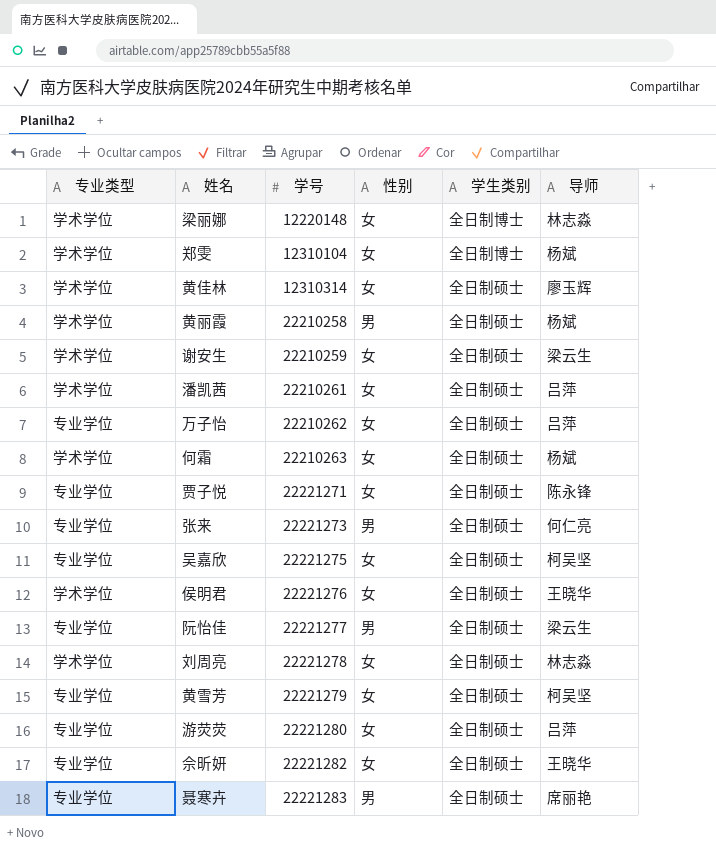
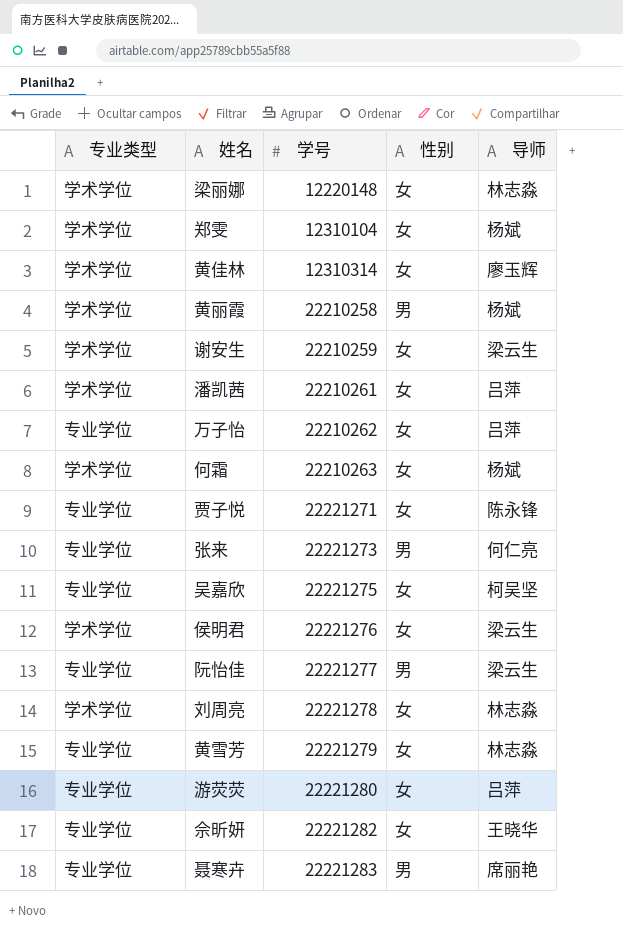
column 学生类别 | position: 5 -> none
侯明君 | 导师: 王晓华 -> 梁云生
黄雪芳 | 导师: 柯吴坚 -> 林志淼

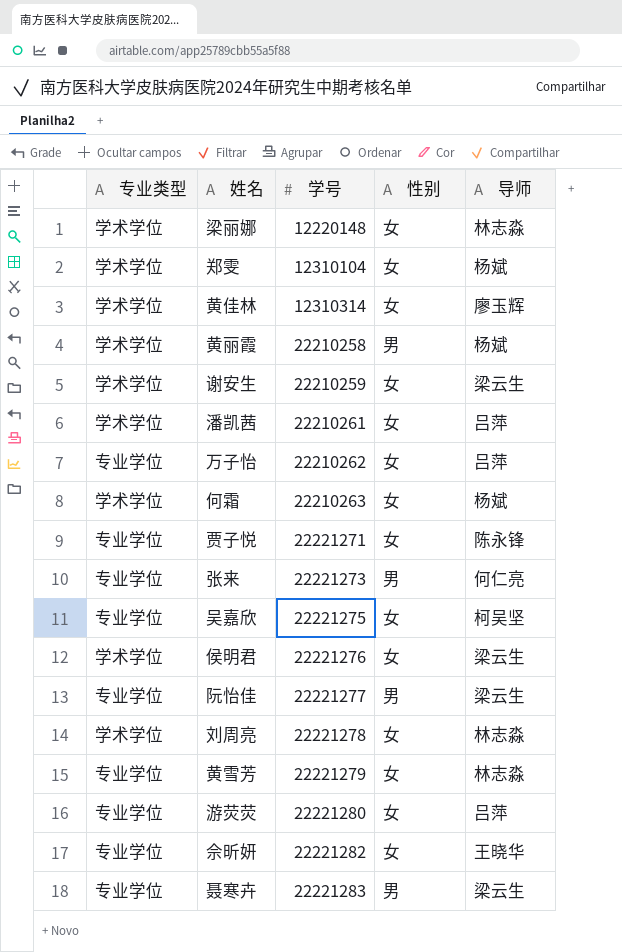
聂寒卉 | 导师: 席丽艳 -> 梁云生

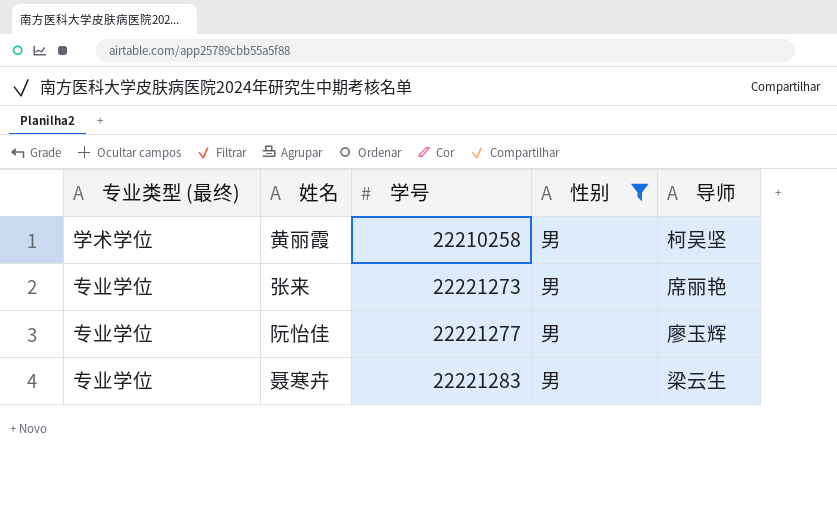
filter: none -> 性别 = 男
column name: 专业类型 -> 专业类型 (最终)
黄丽霞 | 导师: 杨斌 -> 柯吴坚
张来 | 导师: 何仁亮 -> 席丽艳
阮怡佳 | 导师: 梁云生 -> 廖玉辉

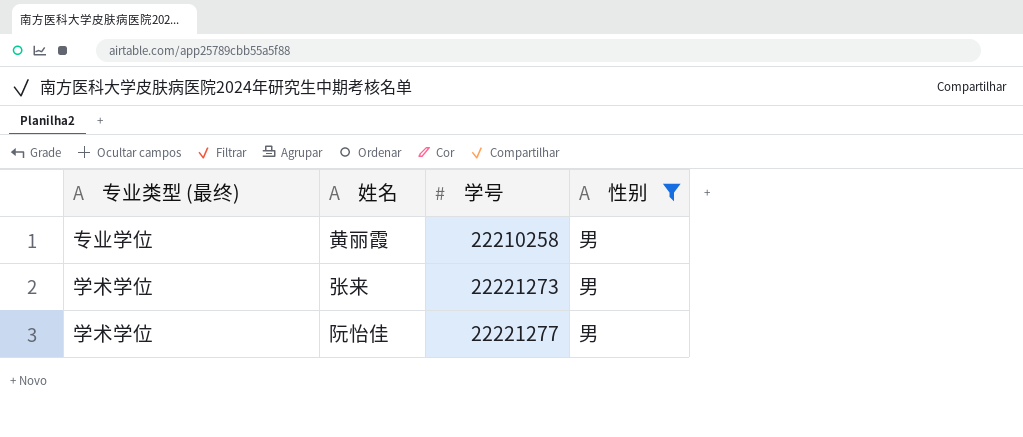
column 导师 | position: 5 -> none
row 聂寒卉: 专业学位 | 22221283 | 男 | 梁云生 -> none
黄丽霞 | 专业类型 (最终): 学术学位 -> 专业学位
张来 | 专业类型 (最终): 专业学位 -> 学术学位
阮怡佳 | 专业类型 (最终): 专业学位 -> 学术学位

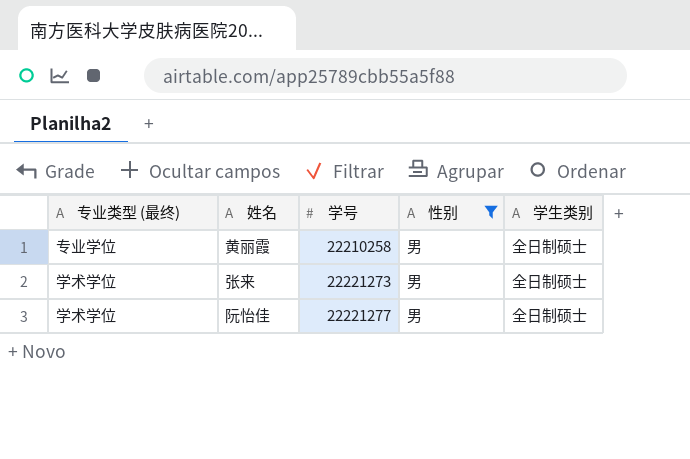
column 学生类别 | position: none -> 5

